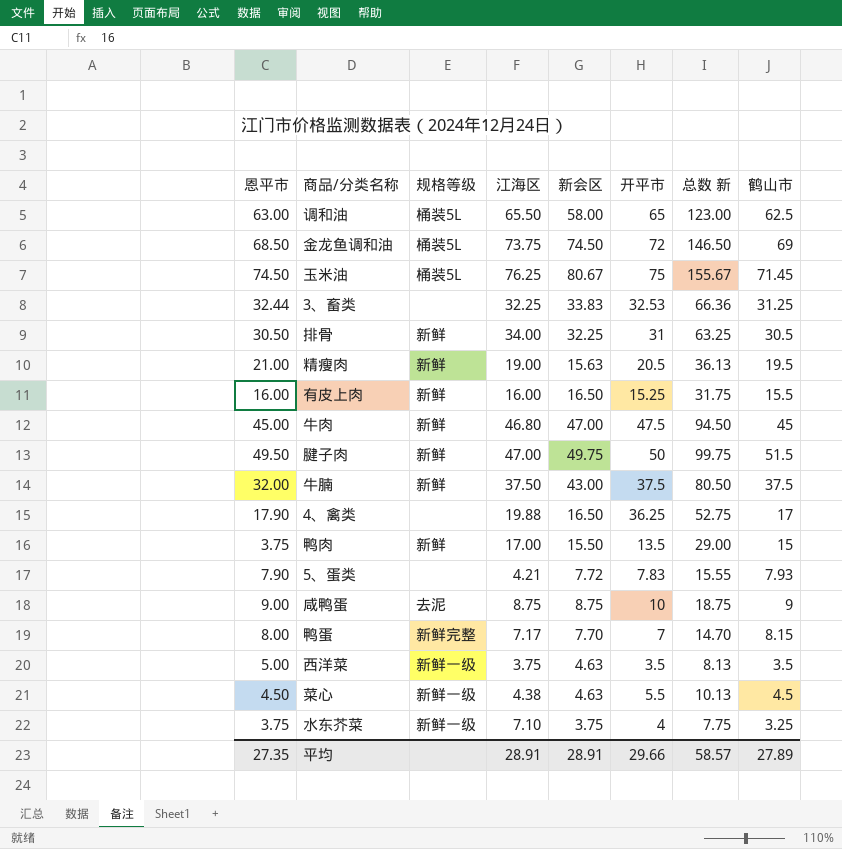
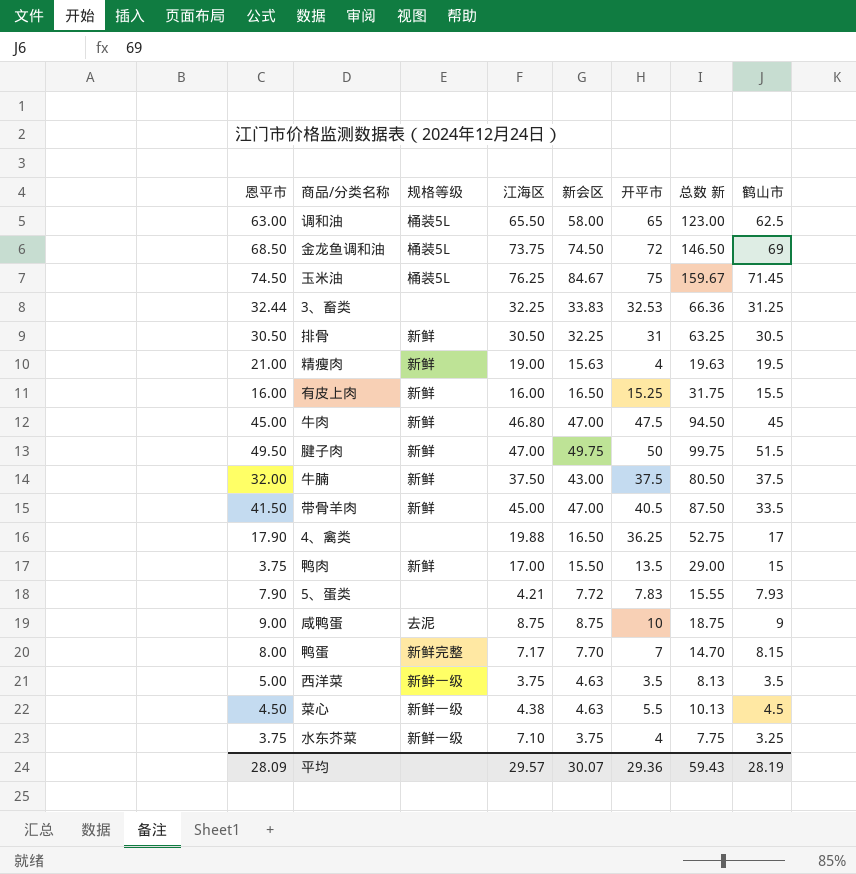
玉米油 | 新会区: 80.67 -> 84.67
玉米油 | 总数 新: 155.67 -> 159.67
排骨 | 江海区: 34.00 -> 30.50
精瘦肉 | 开平市: 20.5 -> 4
精瘦肉 | 总数 新: 36.13 -> 19.63
row 带骨羊肉: none -> 41.50 | 新鲜 | 45.00 | 47.00 | 40.5 | 87.50 | 33.5
平均 | 恩平市: 27.35 -> 28.09
平均 | 江海区: 28.91 -> 29.57
平均 | 新会区: 28.91 -> 30.07
平均 | 开平市: 29.66 -> 29.36
平均 | 总数 新: 58.57 -> 59.43
平均 | 鹤山市: 27.89 -> 28.19

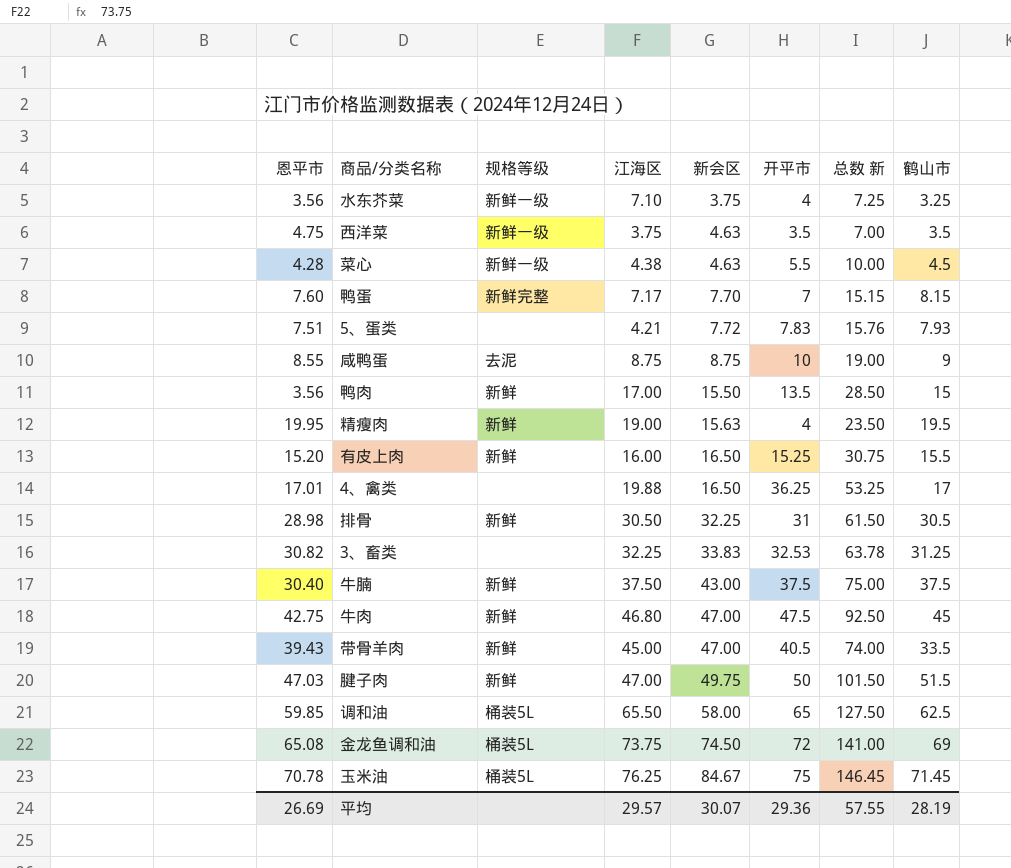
row order: none -> 新会区 ascending
column 总数 新 | formula: [新会区] + [开平市] -> [开平市] + [鹤山市]
水东芥菜 | 恩平市: 3.75 -> 3.56
西洋菜 | 恩平市: 5.00 -> 4.75
菜心 | 恩平市: 4.50 -> 4.28
鸭蛋 | 恩平市: 8.00 -> 7.60
5、蛋类 | 恩平市: 7.90 -> 7.51
咸鸭蛋 | 恩平市: 9.00 -> 8.55
鸭肉 | 恩平市: 3.75 -> 3.56
精瘦肉 | 恩平市: 21.00 -> 19.95
有皮上肉 | 恩平市: 16.00 -> 15.20
4、禽类 | 恩平市: 17.90 -> 17.01
排骨 | 恩平市: 30.50 -> 28.98
3、畜类 | 恩平市: 32.44 -> 30.82
牛腩 | 恩平市: 32.00 -> 30.40
牛肉 | 恩平市: 45.00 -> 42.75
带骨羊肉 | 恩平市: 41.50 -> 39.43
腱子肉 | 恩平市: 49.50 -> 47.03
调和油 | 恩平市: 63.00 -> 59.85
金龙鱼调和油 | 恩平市: 68.50 -> 65.08
玉米油 | 恩平市: 74.50 -> 70.78
平均 | 恩平市: 28.09 -> 26.69
平均 | 总数 新: 59.43 -> 57.55

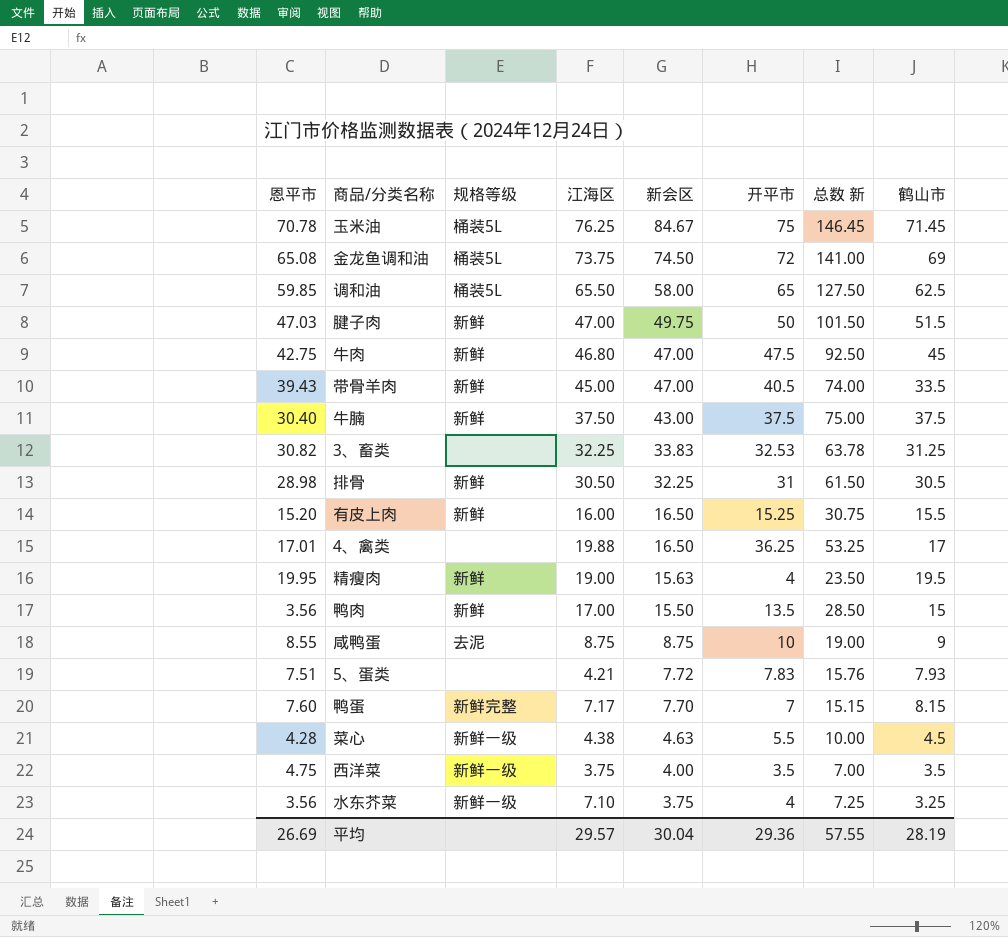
row order: 新会区 ascending -> 新会区 descending
西洋菜 | 新会区: 4.63 -> 4.00
平均 | 新会区: 30.07 -> 30.04

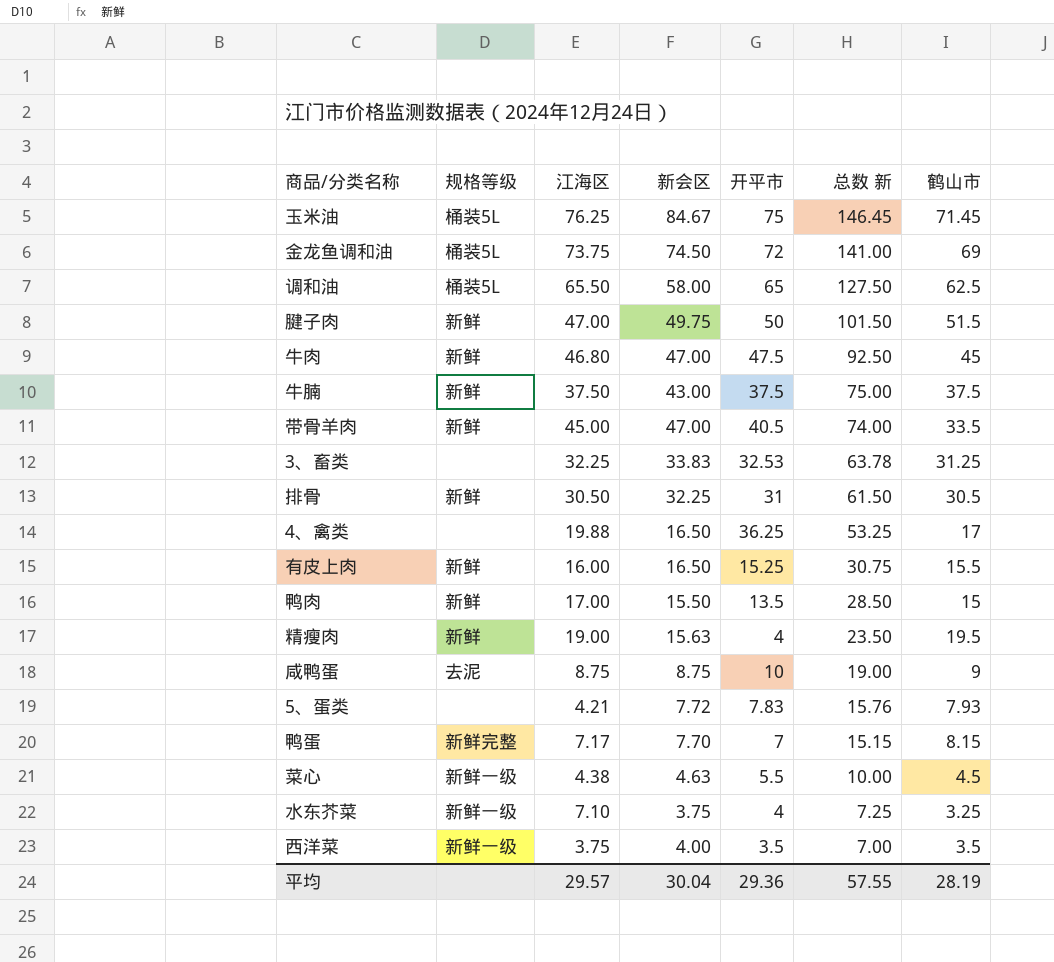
row order: 新会区 descending -> 总数 新 descending
column 恩平市 | position: 1 -> none

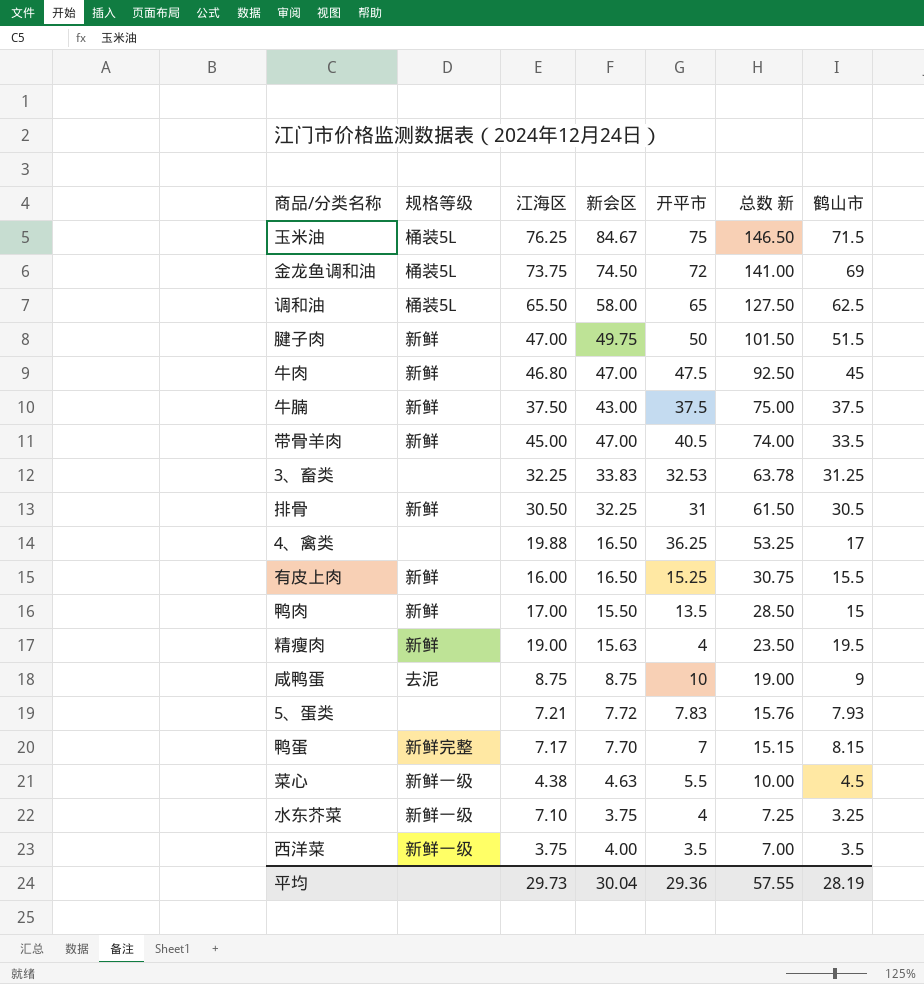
玉米油 | 总数 新: 146.45 -> 146.50
玉米油 | 鹤山市: 71.45 -> 71.5
5、蛋类 | 江海区: 4.21 -> 7.21
平均 | 江海区: 29.57 -> 29.73

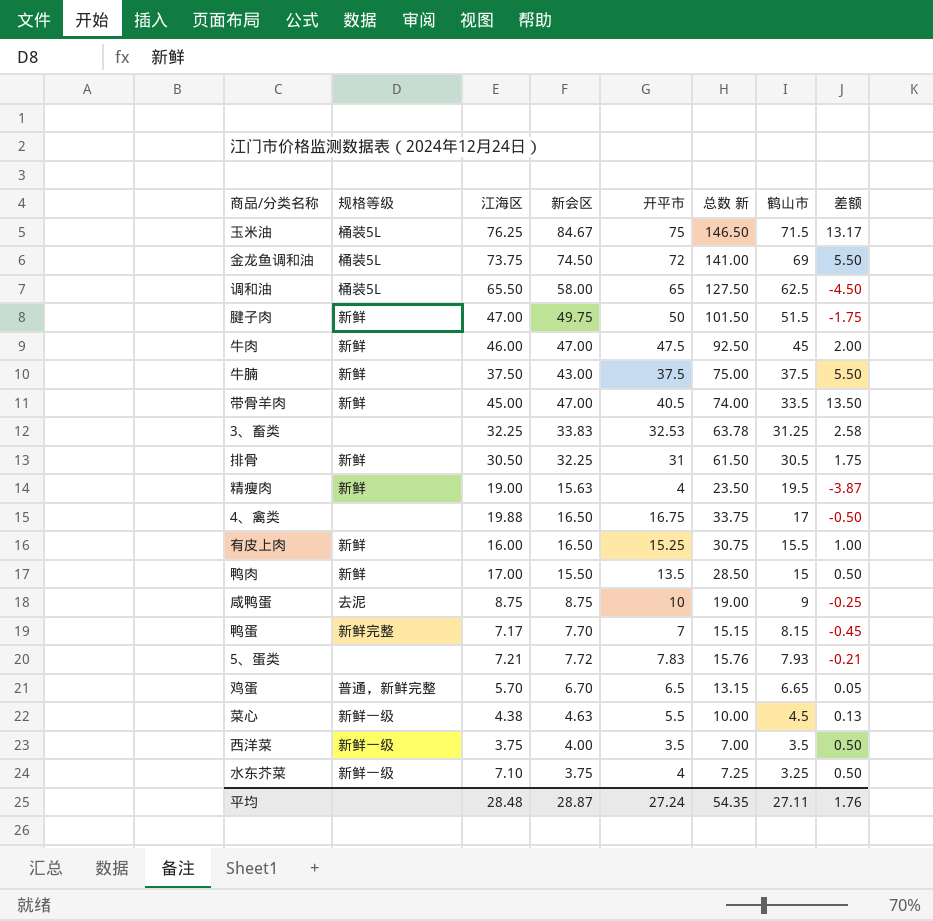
row order: 总数 新 descending -> 鹤山市 descending
column 差额 | formula: none -> [新会区] - [鹤山市]
牛肉 | 江海区: 46.80 -> 46.00
4、禽类 | 开平市: 36.25 -> 16.75
4、禽类 | 总数 新: 53.25 -> 33.75
row 鸡蛋: none -> 普通，新鲜完整 | 5.70 | 6.70 | 6.5 | 13.15 | 6.65 | 0.05
平均 | 江海区: 29.73 -> 28.48
平均 | 新会区: 30.04 -> 28.87
平均 | 开平市: 29.36 -> 27.24
平均 | 总数 新: 57.55 -> 54.35
平均 | 鹤山市: 28.19 -> 27.11

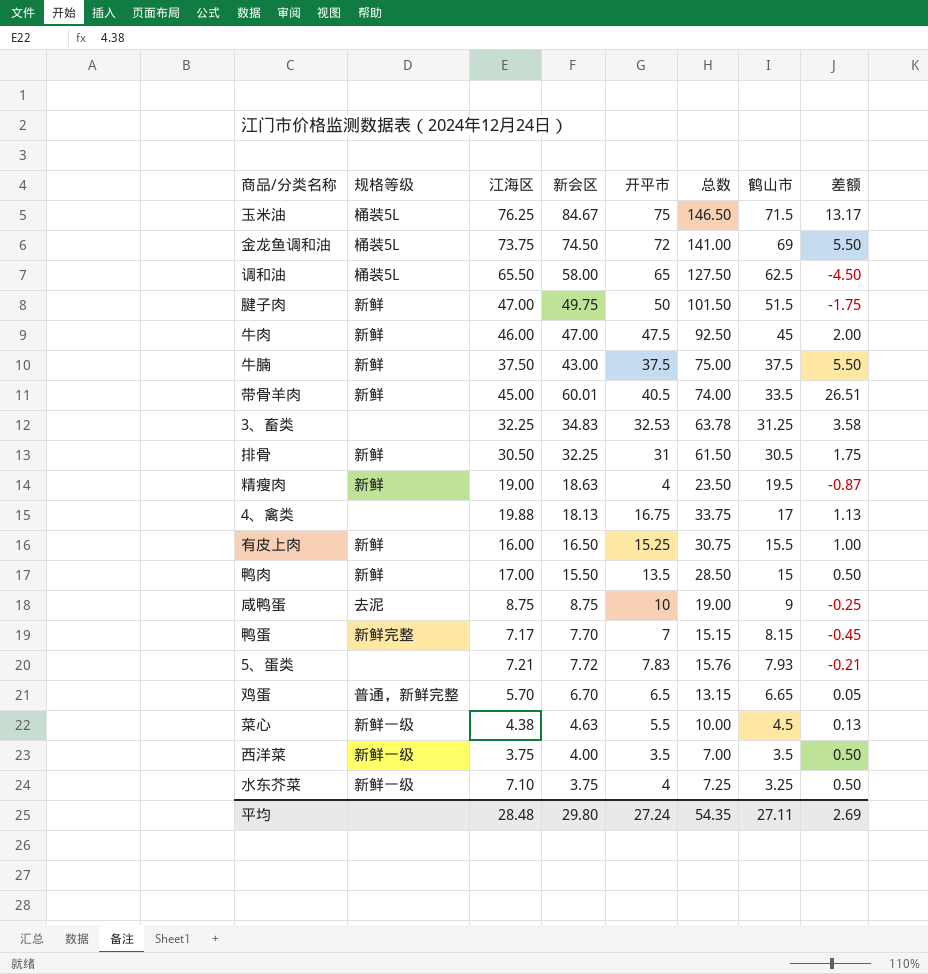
column name: 总数 新 -> 总数
带骨羊肉 | 新会区: 47.00 -> 60.01
带骨羊肉 | 差额: 13.50 -> 26.51
3、畜类 | 新会区: 33.83 -> 34.83
3、畜类 | 差额: 2.58 -> 3.58
精瘦肉 | 新会区: 15.63 -> 18.63
精瘦肉 | 差额: -3.87 -> -0.87
4、禽类 | 新会区: 16.50 -> 18.13
4、禽类 | 差额: -0.50 -> 1.13
平均 | 新会区: 28.87 -> 29.80
平均 | 差额: 1.76 -> 2.69

